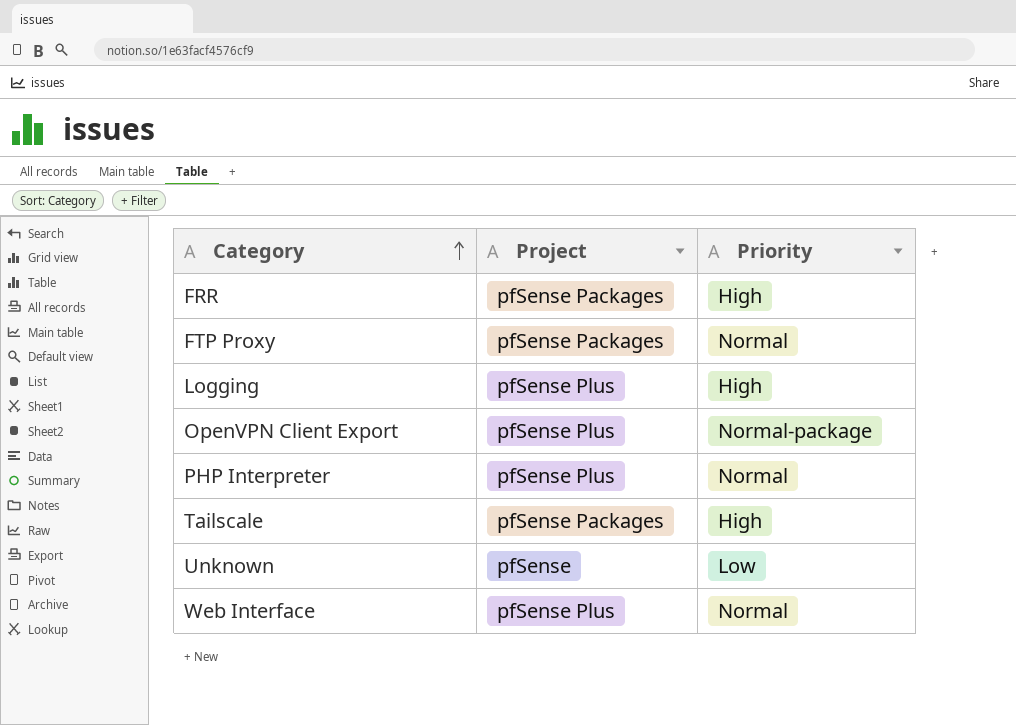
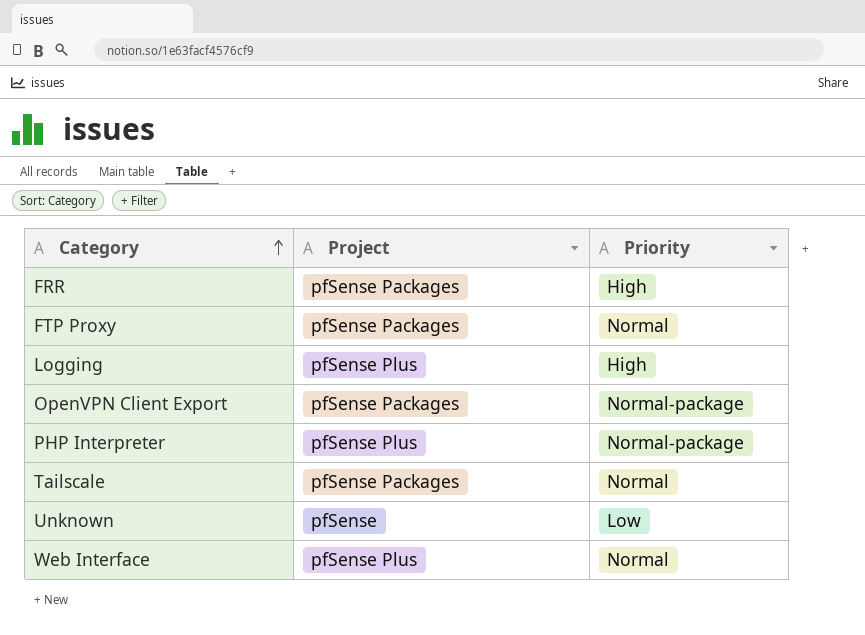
OpenVPN Client Export | Project: pfSense Plus -> pfSense Packages
PHP Interpreter | Priority: Normal -> Normal-package
Tailscale | Priority: High -> Normal

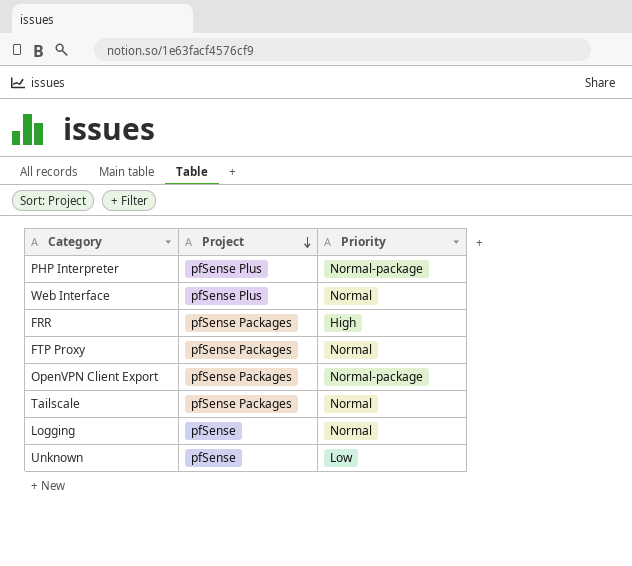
row order: Category ascending -> Project descending
Logging | Project: pfSense Plus -> pfSense
Logging | Priority: High -> Normal

